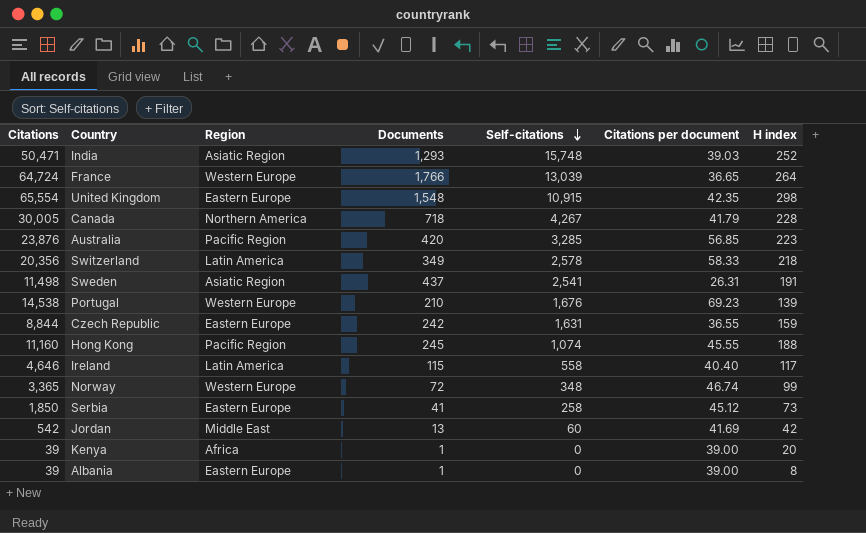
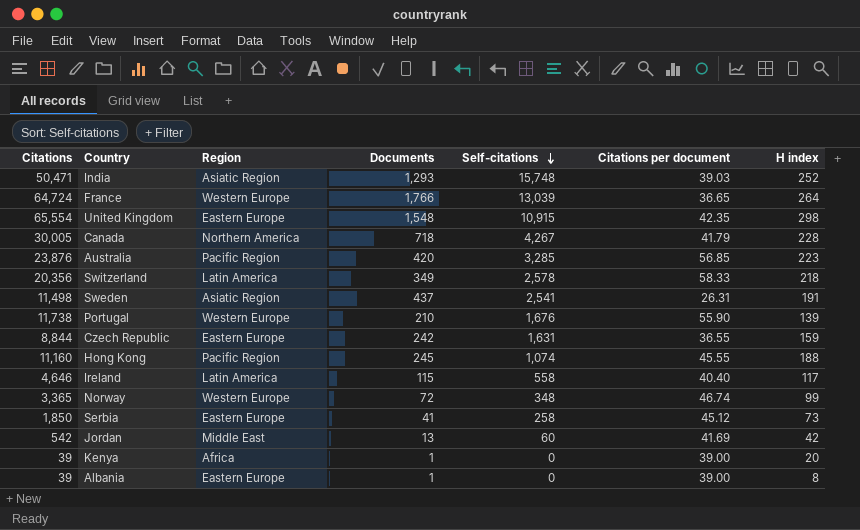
Portugal | Citations: 14,538 -> 11,738
Portugal | Citations per document: 69.23 -> 55.90

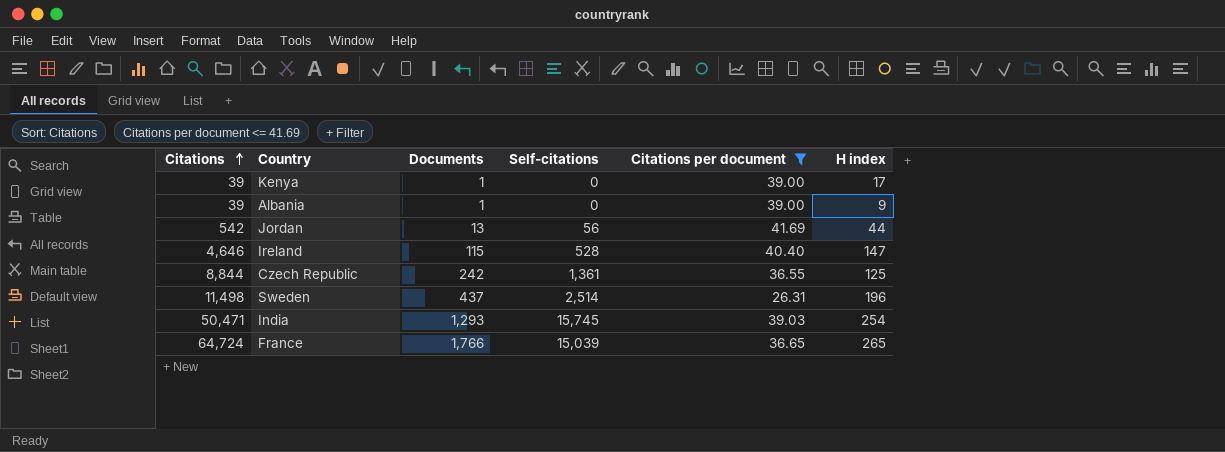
filter: none -> Citations per document <= 41.69
row order: Self-citations descending -> Citations ascending
column Region | position: 3 -> none
Kenya | H index: 20 -> 17
Albania | H index: 8 -> 9
Jordan | Self-citations: 60 -> 56
Jordan | H index: 42 -> 44
Ireland | Self-citations: 558 -> 528
Ireland | H index: 117 -> 147
Czech Republic | Self-citations: 1,631 -> 1,361
Czech Republic | H index: 159 -> 125
Sweden | Self-citations: 2,541 -> 2,514
Sweden | H index: 191 -> 196
India | Self-citations: 15,748 -> 15,745
India | H index: 252 -> 254
France | Self-citations: 13,039 -> 15,039
France | H index: 264 -> 265

